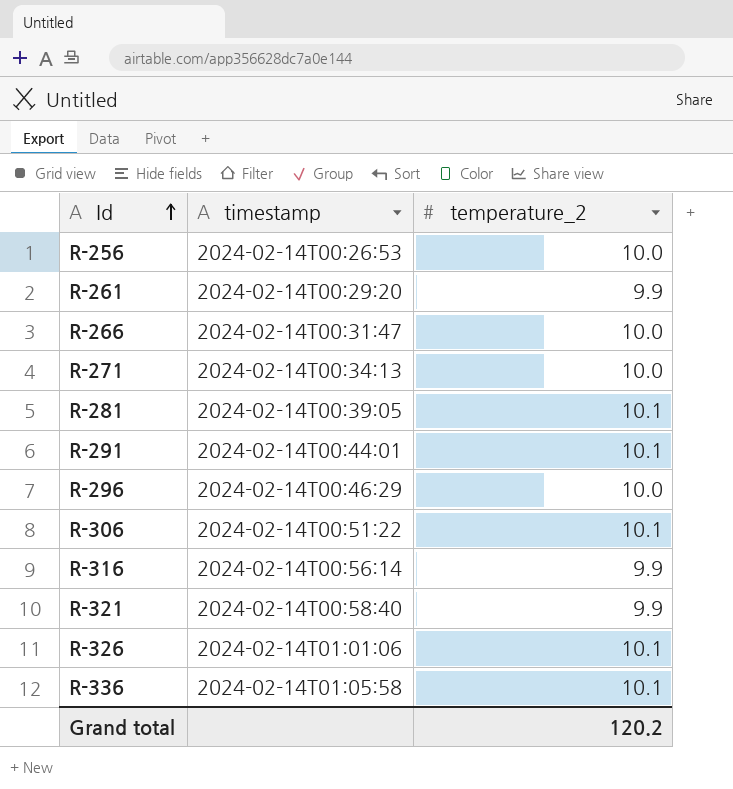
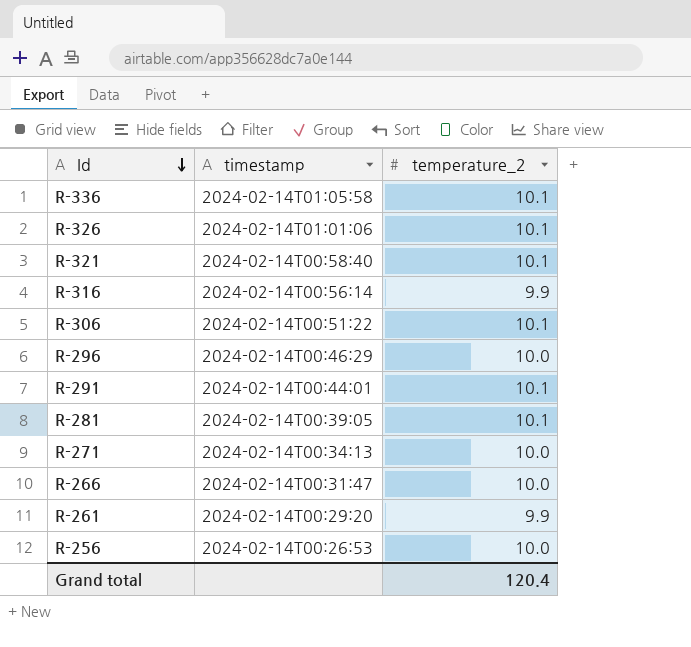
row order: Id ascending -> Id descending
R-321 | temperature_2: 9.9 -> 10.1
Grand total | temperature_2: 120.2 -> 120.4

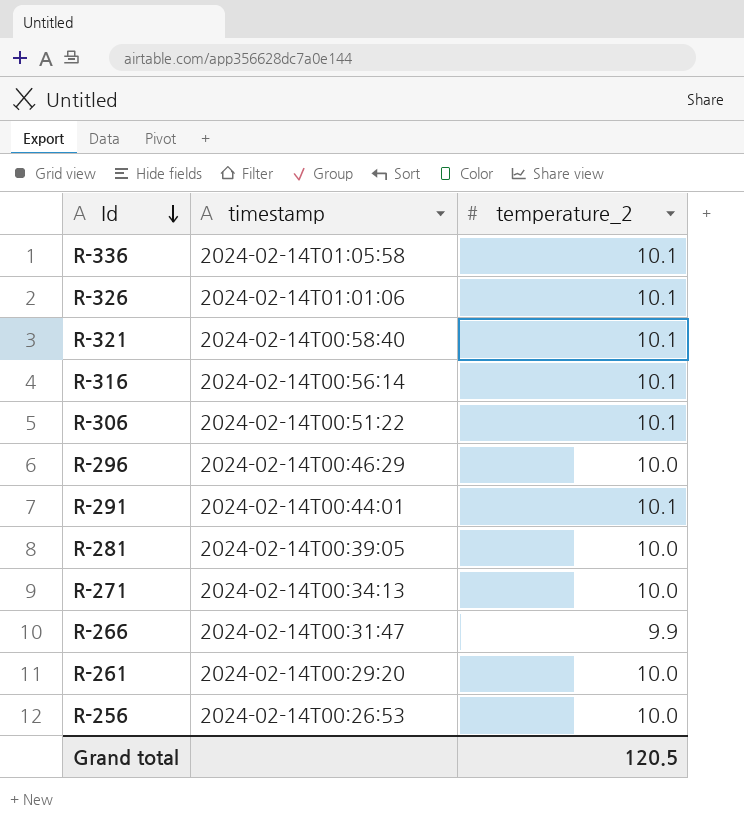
R-316 | temperature_2: 9.9 -> 10.1
R-281 | temperature_2: 10.1 -> 10.0
R-266 | temperature_2: 10.0 -> 9.9
R-261 | temperature_2: 9.9 -> 10.0
Grand total | temperature_2: 120.4 -> 120.5

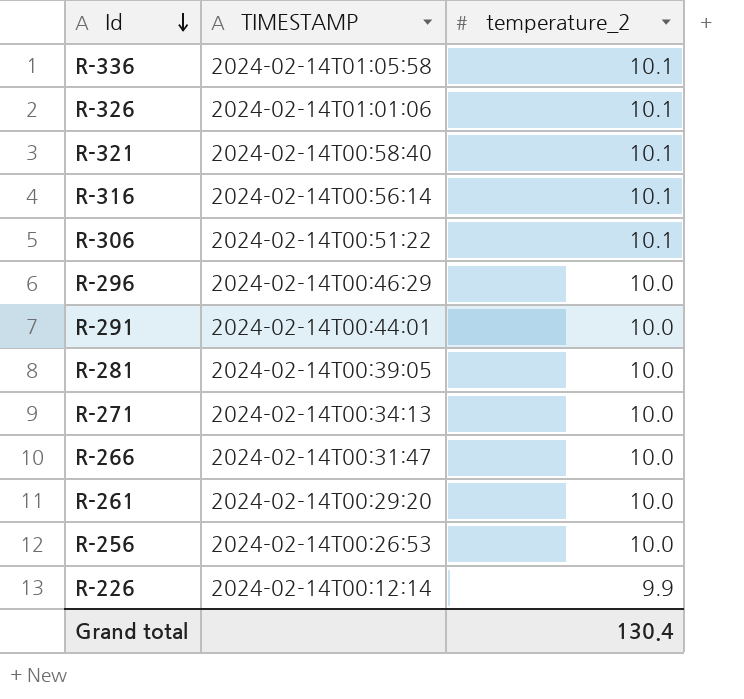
column name: timestamp -> TIMESTAMP
R-291 | temperature_2: 10.1 -> 10.0
R-266 | temperature_2: 9.9 -> 10.0
row R-226: none -> 2024-02-14T00:12:14 | 9.9
Grand total | temperature_2: 120.5 -> 130.4

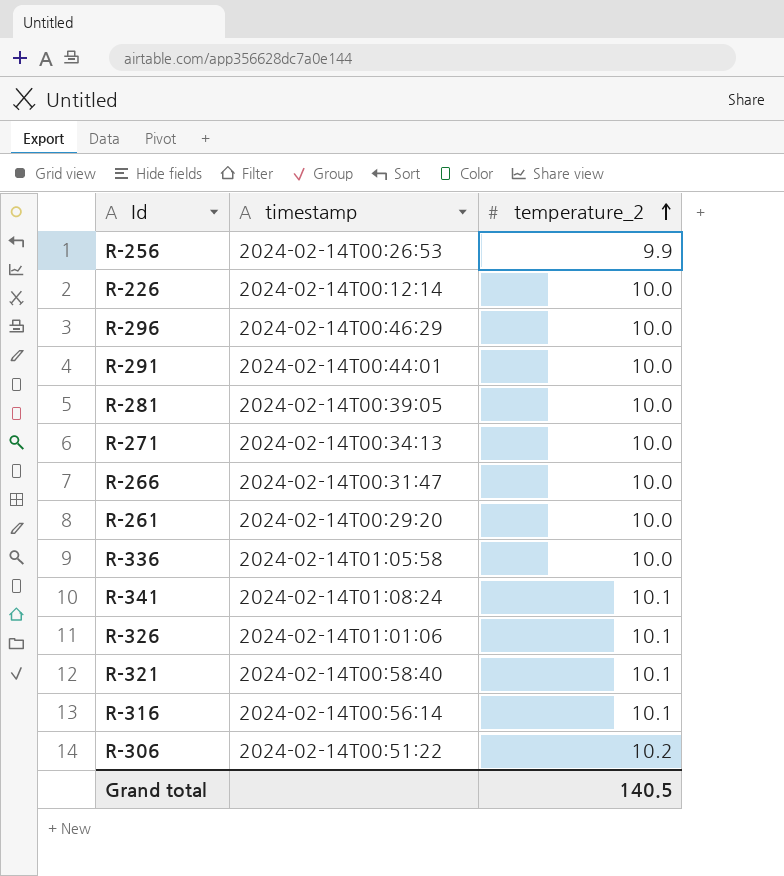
row order: Id descending -> temperature_2 ascending
column name: TIMESTAMP -> timestamp
R-256 | temperature_2: 10.0 -> 9.9
R-226 | temperature_2: 9.9 -> 10.0
R-336 | temperature_2: 10.1 -> 10.0
row R-341: none -> 2024-02-14T01:08:24 | 10.1
R-306 | temperature_2: 10.1 -> 10.2
Grand total | temperature_2: 130.4 -> 140.5

